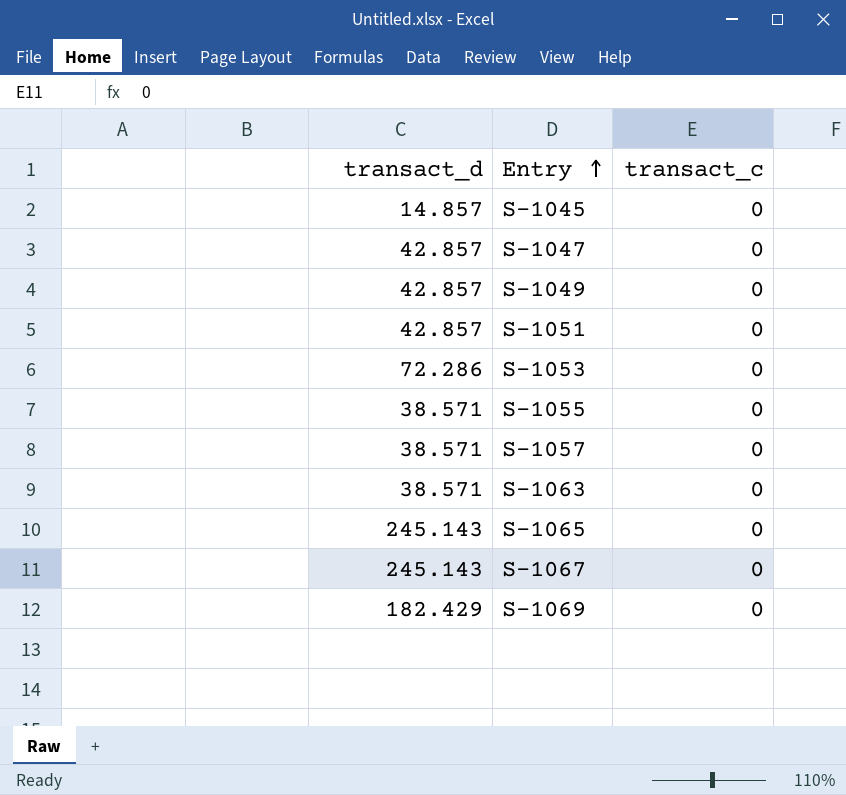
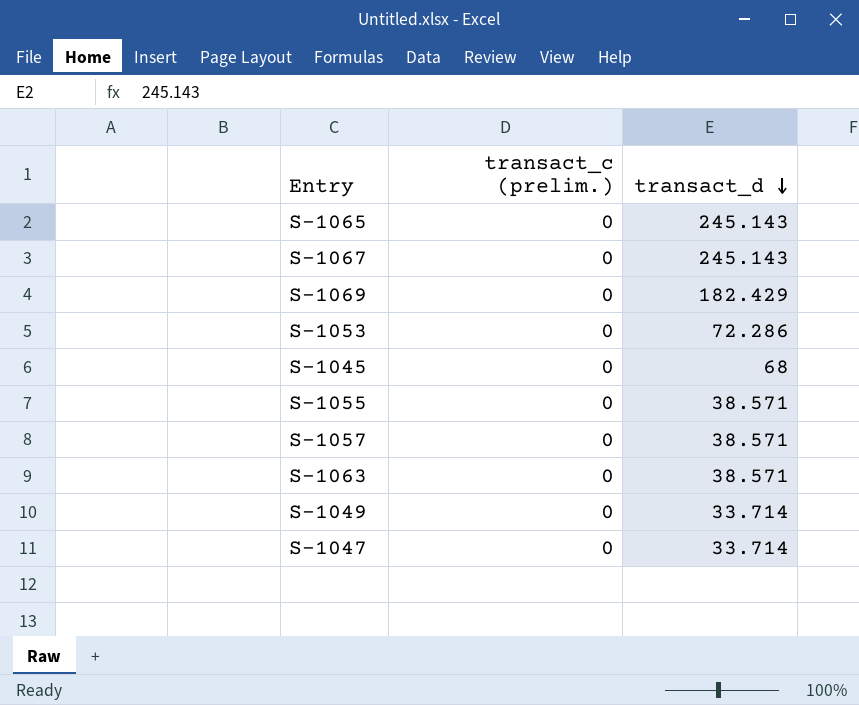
row order: Entry ascending -> transact_d descending
column name: transact_c -> transact_c (prelim.)
column transact_d | position: 1 -> 3
row S-1051: 42.857 | 0 -> none
S-1045 | transact_d: 14.857 -> 68
S-1049 | transact_d: 42.857 -> 33.714
S-1047 | transact_d: 42.857 -> 33.714

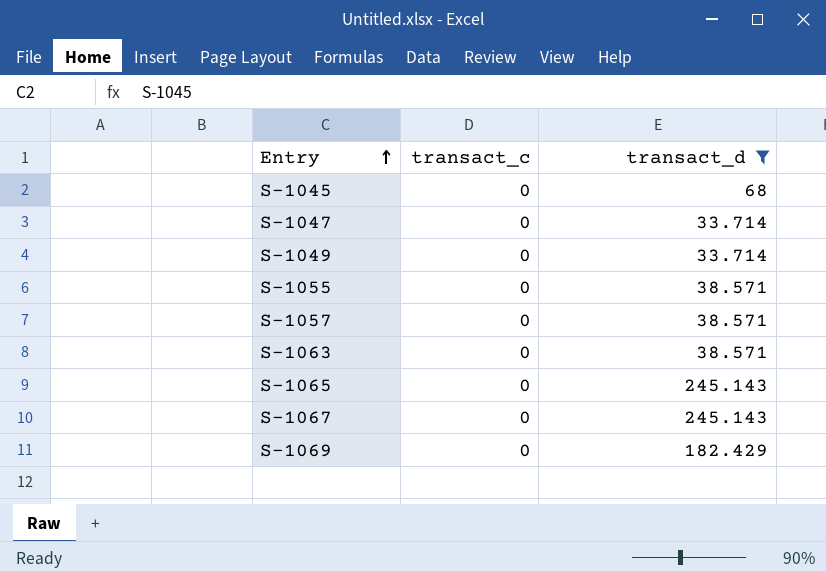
filter: none -> transact_d != 72.286
row order: transact_d descending -> Entry ascending
column name: transact_c (prelim.) -> transact_c

